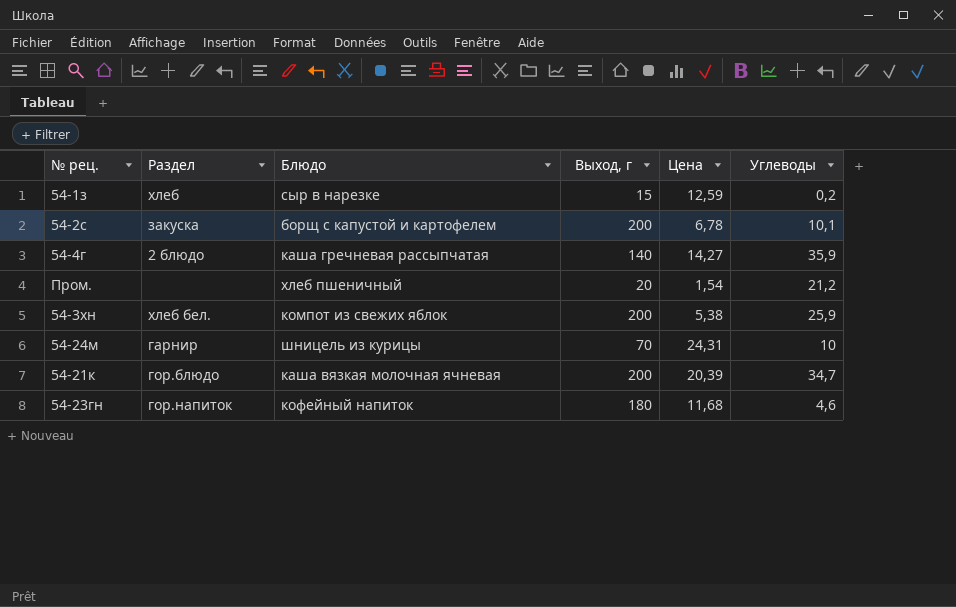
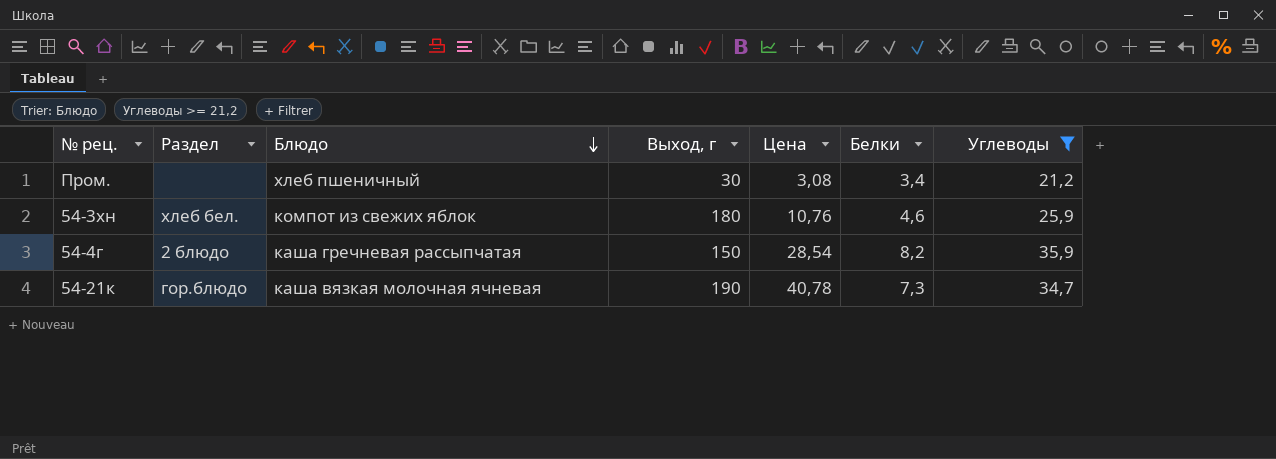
filter: none -> Углеводы >= 21,2
row order: none -> Блюдо descending
column Белки | position: none -> 6
Пром. | Выход, г: 20 -> 30
Пром. | Цена: 1,54 -> 3,08
54-3хн | Выход, г: 200 -> 180
54-3хн | Цена: 5,38 -> 10,76
54-4г | Выход, г: 140 -> 150
54-4г | Цена: 14,27 -> 28,54
54-21к | Выход, г: 200 -> 190
54-21к | Цена: 20,39 -> 40,78

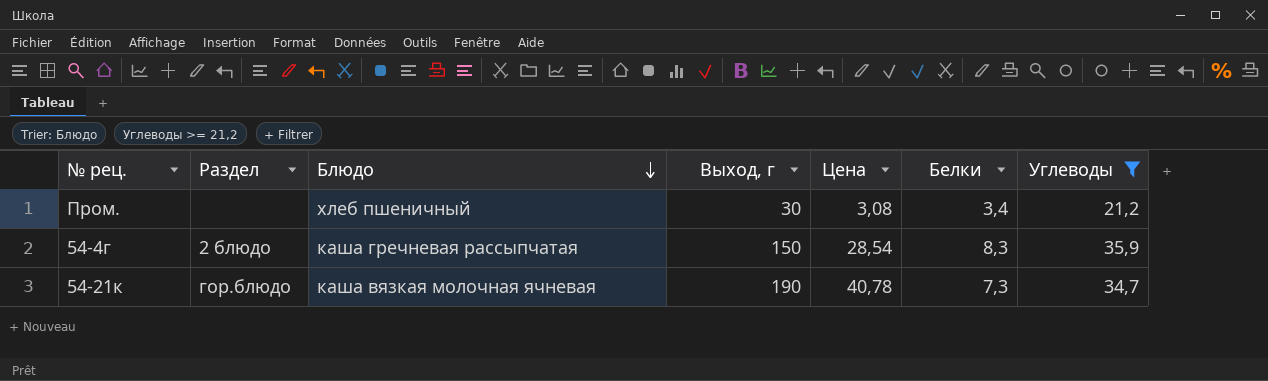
row 54-3хн: хлеб бел. | компот из свежих яблок | 180 | 10,76 | 4,6 | 25,9 -> none
54-4г | Белки: 8,2 -> 8,3

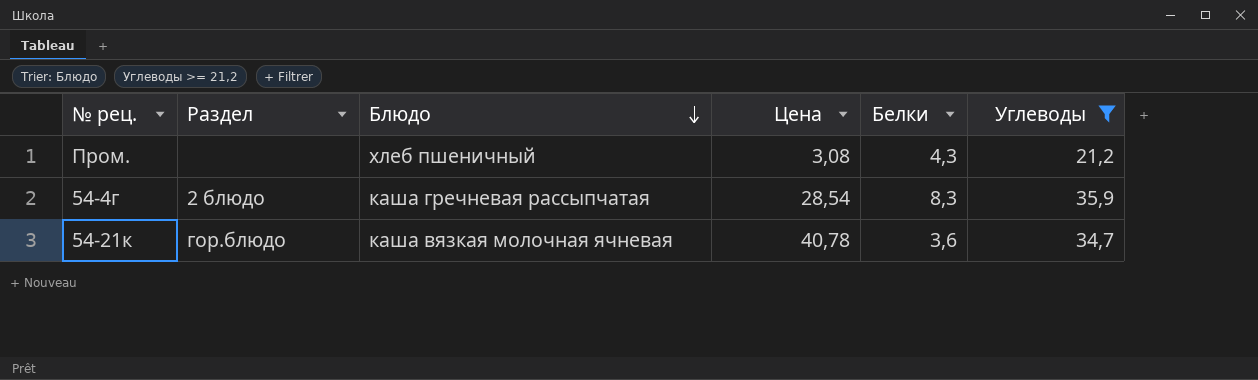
column Выход, г | position: 4 -> none
Пром. | Белки: 3,4 -> 4,3
54-21к | Белки: 7,3 -> 3,6

